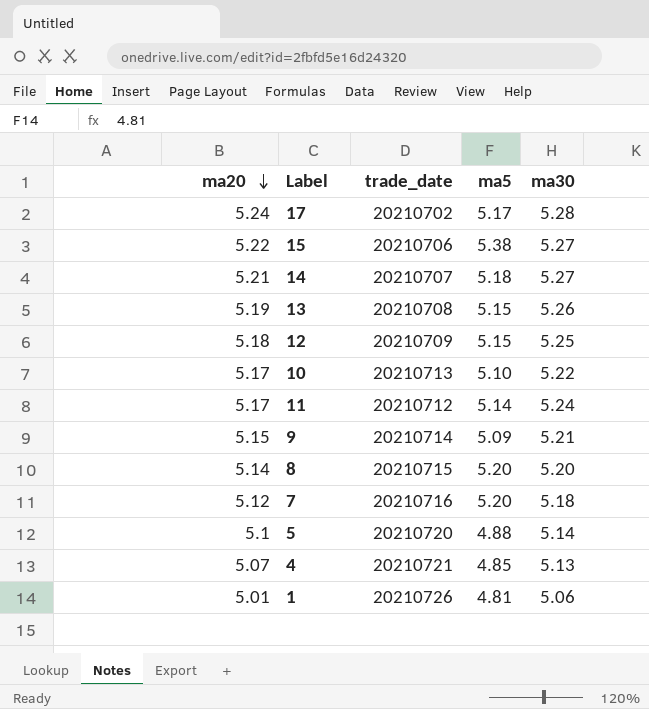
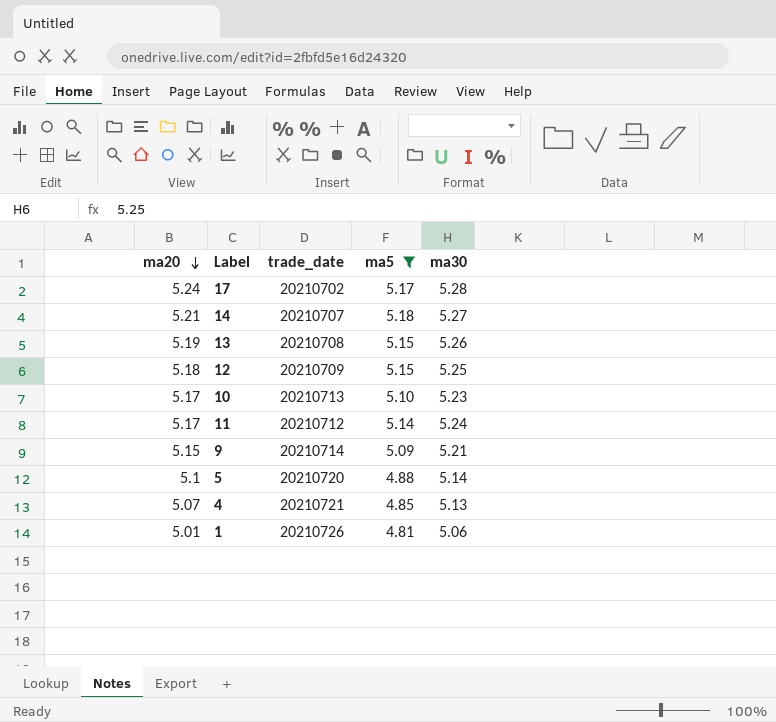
filter: none -> ma5 <= 5.18
10 | ma30: 5.22 -> 5.23

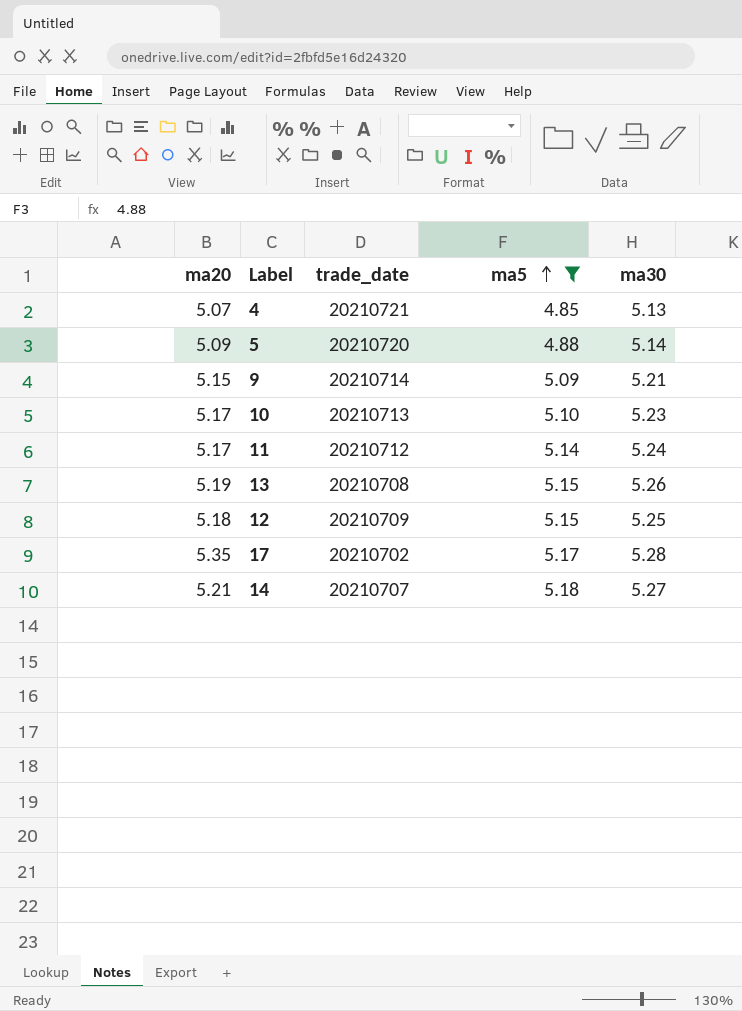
row order: ma20 descending -> ma5 ascending
row 1: 5.01 | 20210726 | 4.81 | 5.06 -> none
5 | ma20: 5.1 -> 5.09
17 | ma20: 5.24 -> 5.35

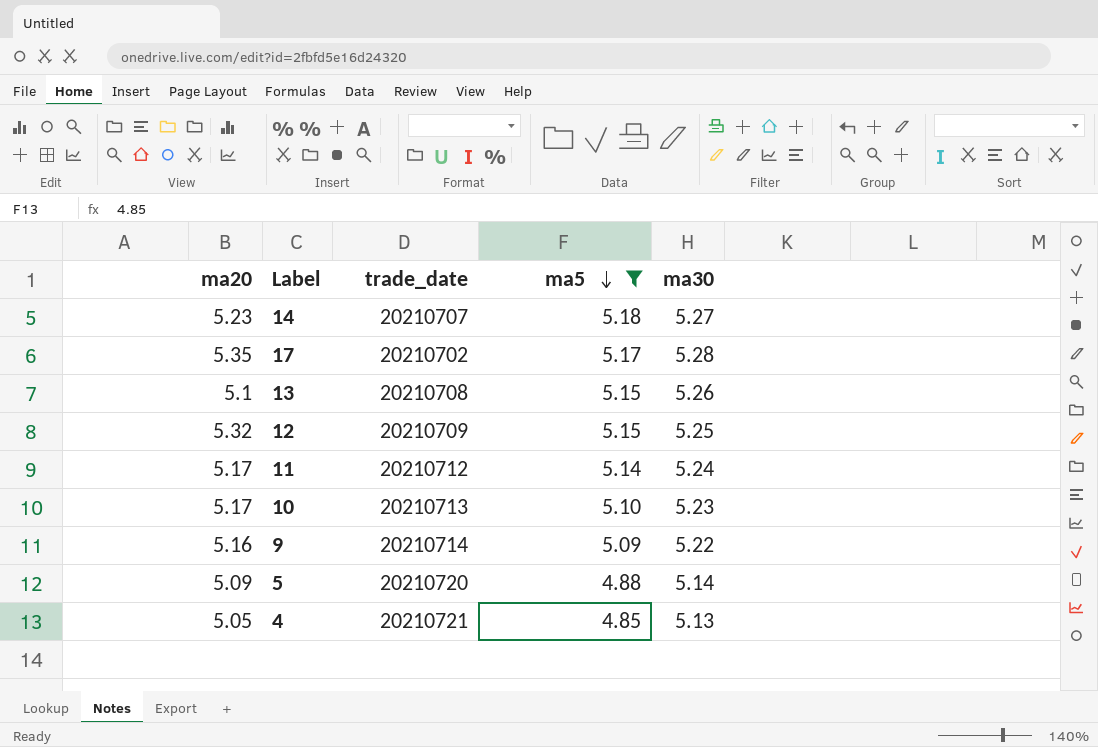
row order: ma5 ascending -> ma5 descending
14 | ma20: 5.21 -> 5.23
13 | ma20: 5.19 -> 5.1
12 | ma20: 5.18 -> 5.32
9 | ma20: 5.15 -> 5.16
9 | ma30: 5.21 -> 5.22
4 | ma20: 5.07 -> 5.05

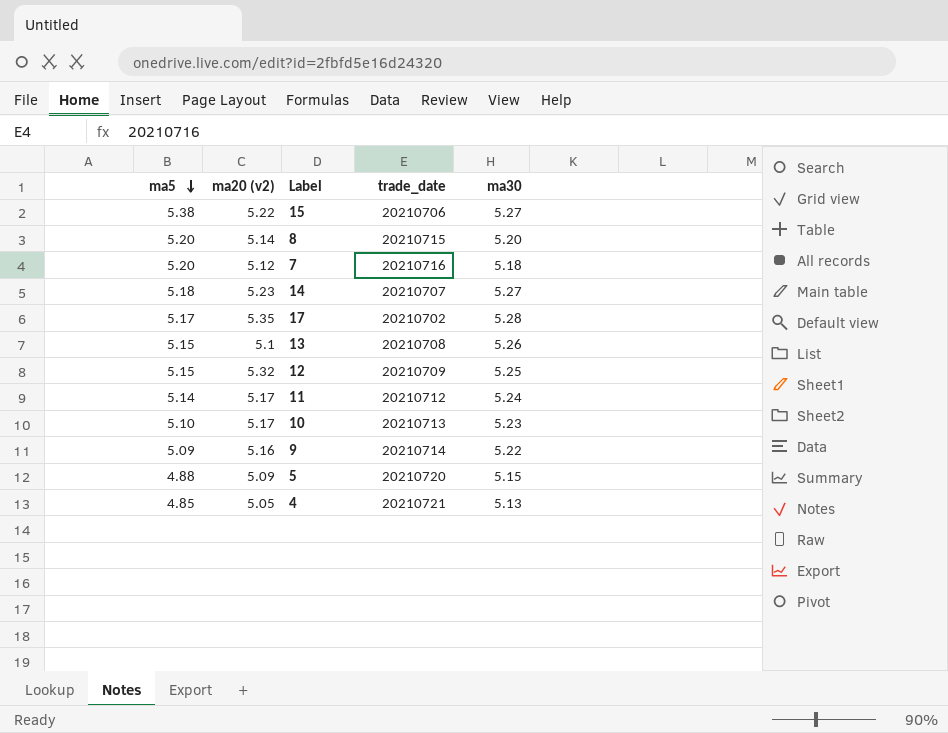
filter: ma5 <= 5.18 -> none
column ma5 | position: 4 -> 1
column name: ma20 -> ma20 (v2)
5 | ma30: 5.14 -> 5.15

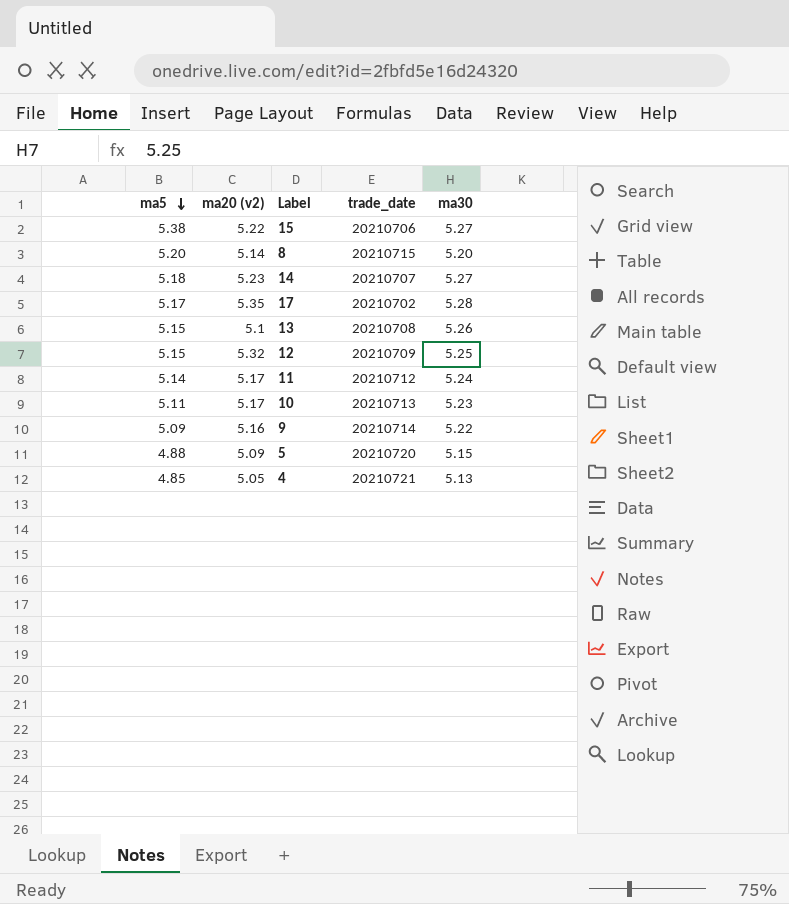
row 7: 5.20 | 5.12 | 20210716 | 5.18 -> none
10 | ma5: 5.10 -> 5.11

